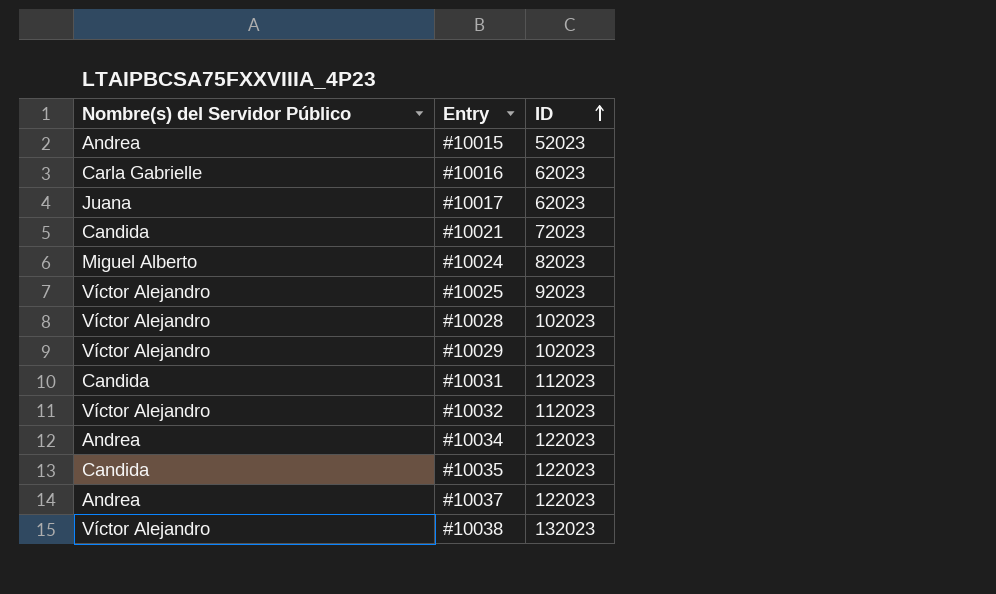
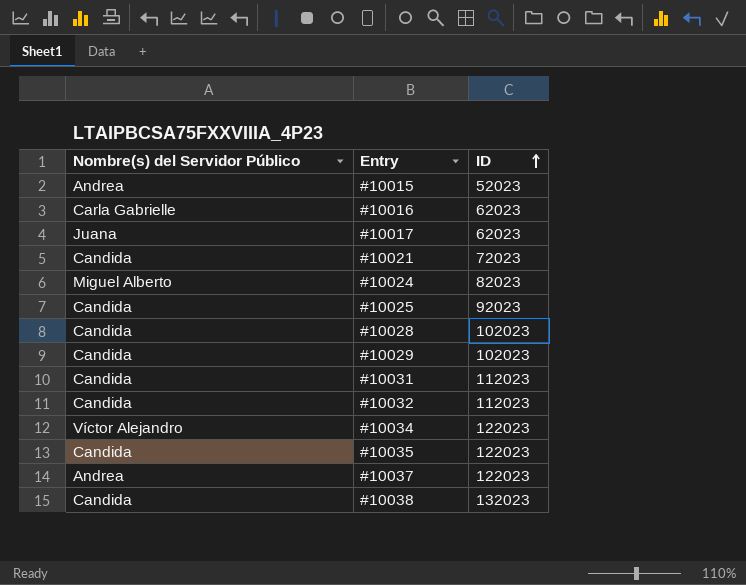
#10025 | Nombre(s) del Servidor Público: Víctor Alejandro -> Candida
#10028 | Nombre(s) del Servidor Público: Víctor Alejandro -> Candida
#10029 | Nombre(s) del Servidor Público: Víctor Alejandro -> Candida
#10032 | Nombre(s) del Servidor Público: Víctor Alejandro -> Candida
#10034 | Nombre(s) del Servidor Público: Andrea -> Víctor Alejandro
#10038 | Nombre(s) del Servidor Público: Víctor Alejandro -> Candida

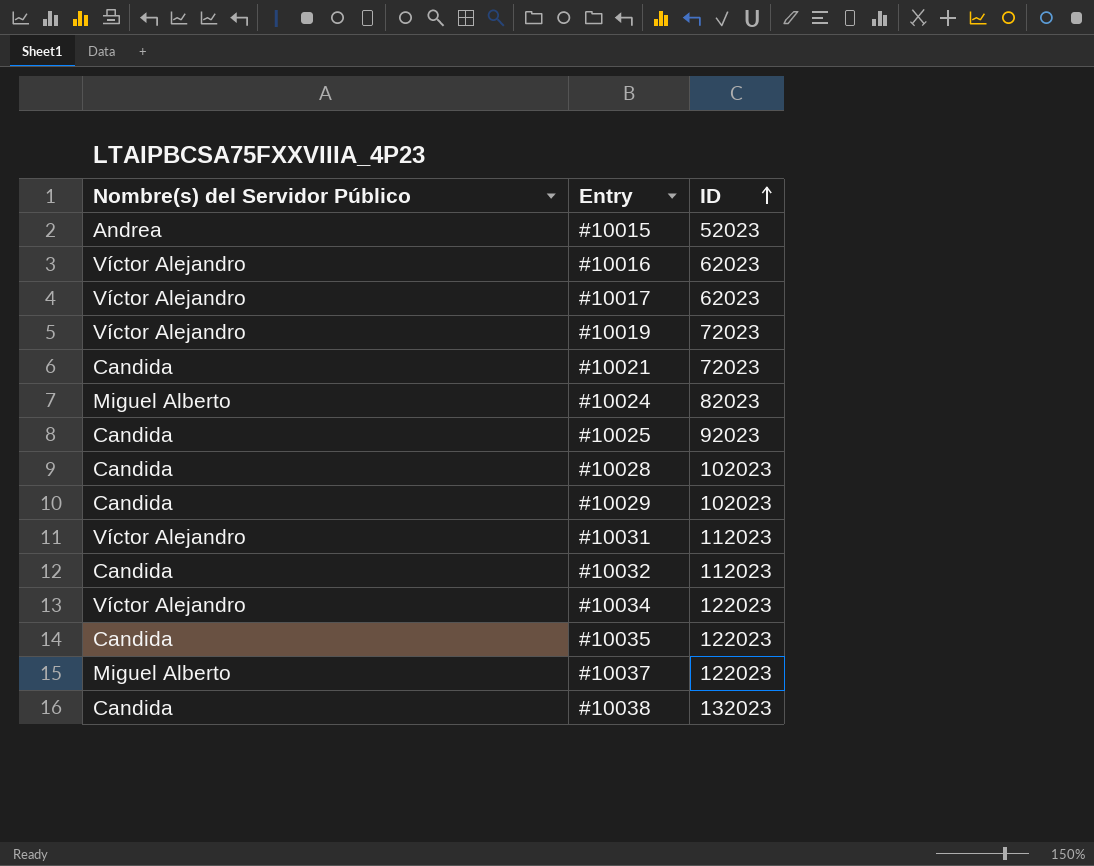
#10016 | Nombre(s) del Servidor Público: Carla Gabrielle -> Víctor Alejandro
#10017 | Nombre(s) del Servidor Público: Juana -> Víctor Alejandro
row #10019: none -> Víctor Alejandro | 72023
#10031 | Nombre(s) del Servidor Público: Candida -> Víctor Alejandro
#10037 | Nombre(s) del Servidor Público: Andrea -> Miguel Alberto

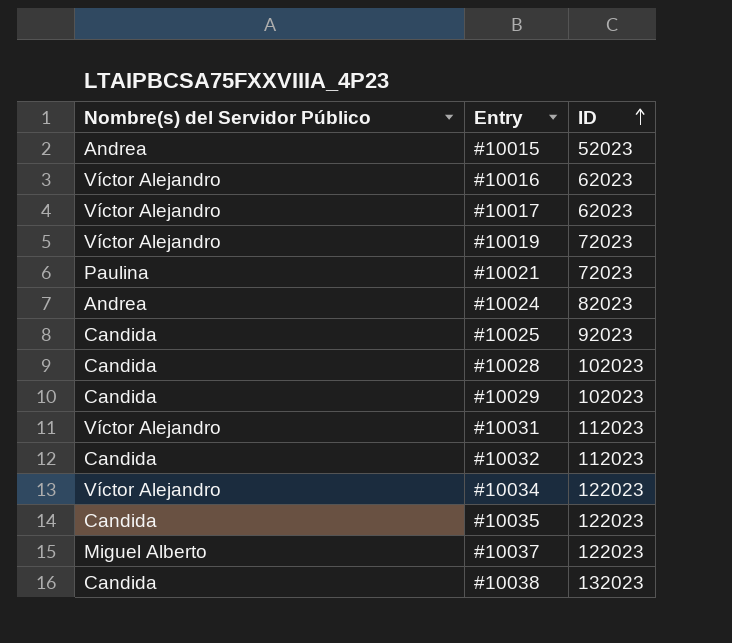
#10021 | Nombre(s) del Servidor Público: Candida -> Paulina
#10024 | Nombre(s) del Servidor Público: Miguel Alberto -> Andrea

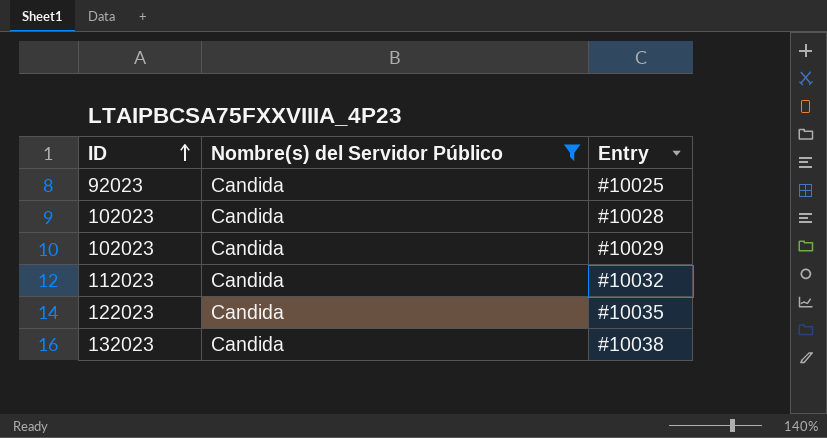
filter: none -> Nombre(s) del Servidor Público = Candida
column ID | position: 3 -> 1

